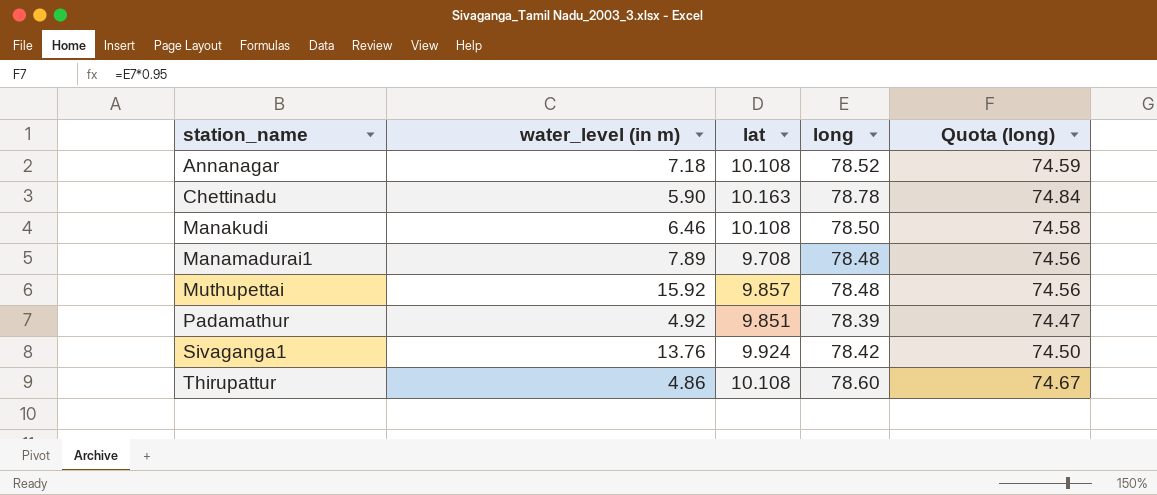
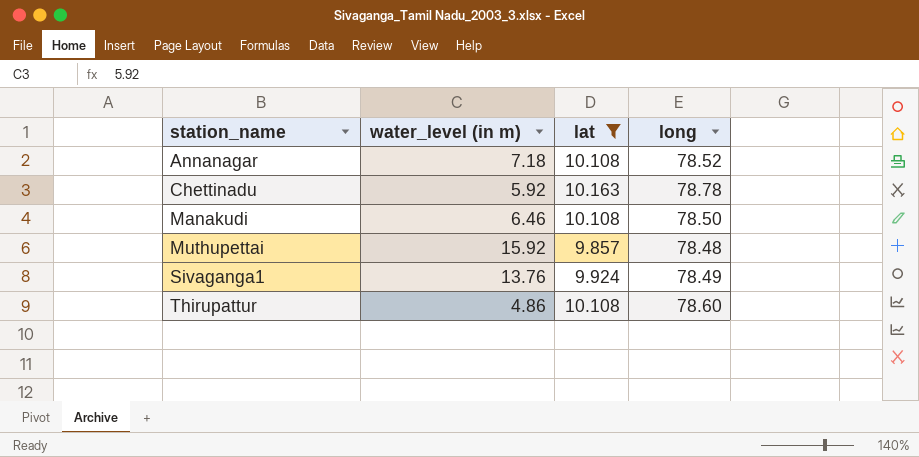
filter: none -> lat >= 9.857
column Quota (long) | formula: [long] * 0.95 -> none
Chettinadu | water_level (in m): 5.90 -> 5.92
Sivaganga1 | long: 78.42 -> 78.49

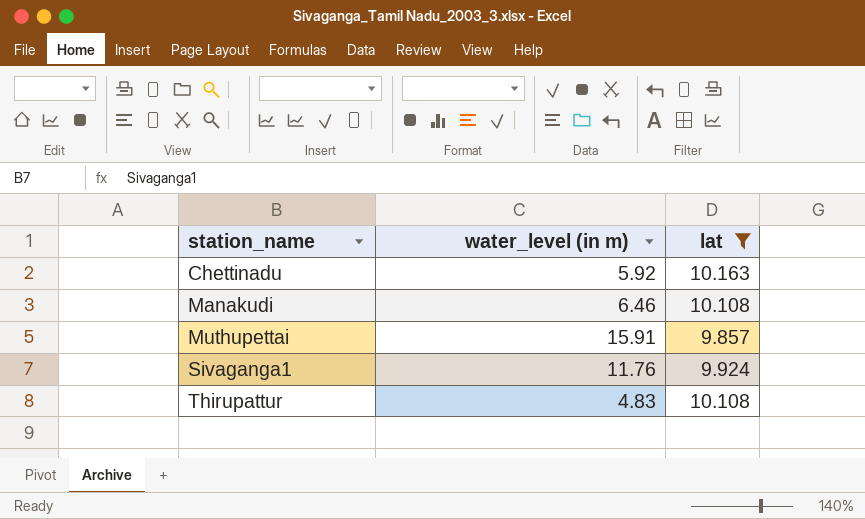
column long | position: 4 -> none
row Annanagar: 7.18 | 10.108 | 78.52 -> none
Muthupettai | water_level (in m): 15.92 -> 15.91
Sivaganga1 | water_level (in m): 13.76 -> 11.76
Thirupattur | water_level (in m): 4.86 -> 4.83

